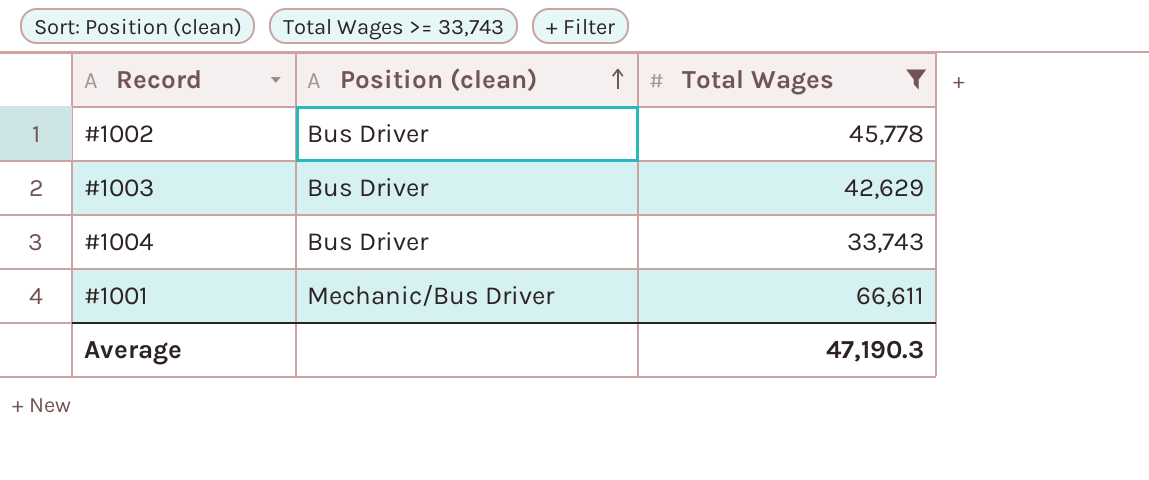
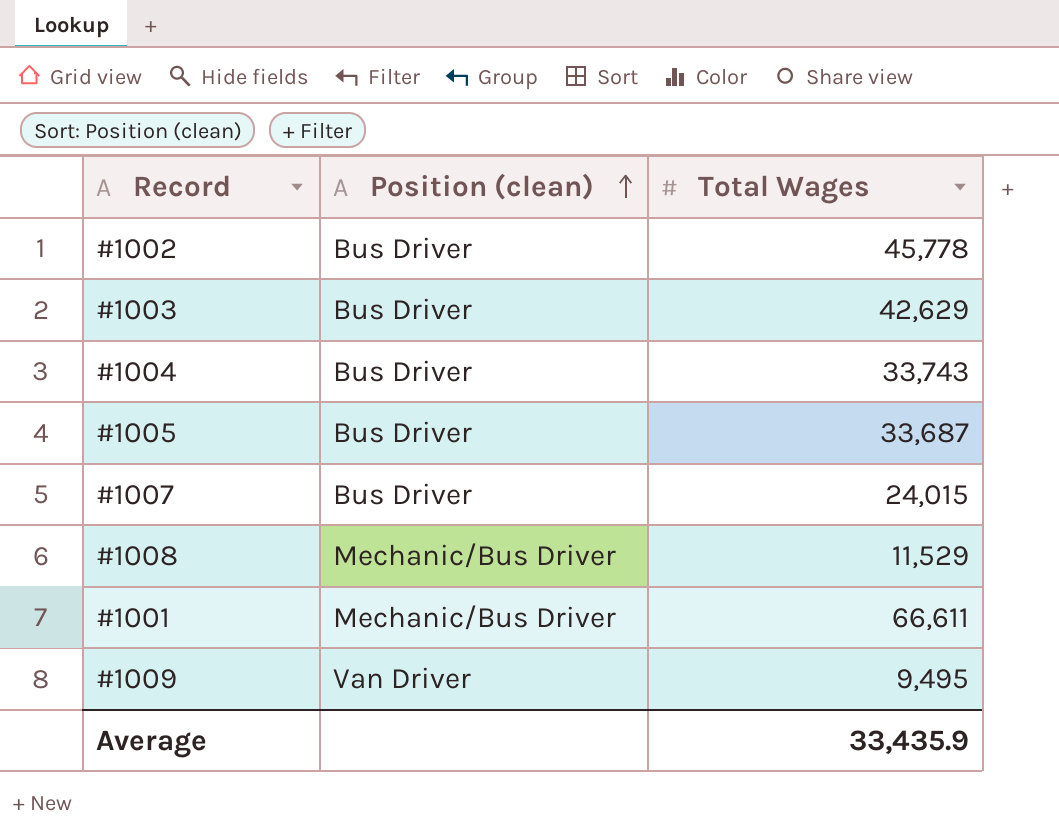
filter: Total Wages >= 33,743 -> none
Average | Total Wages: 47,190.3 -> 33,435.9

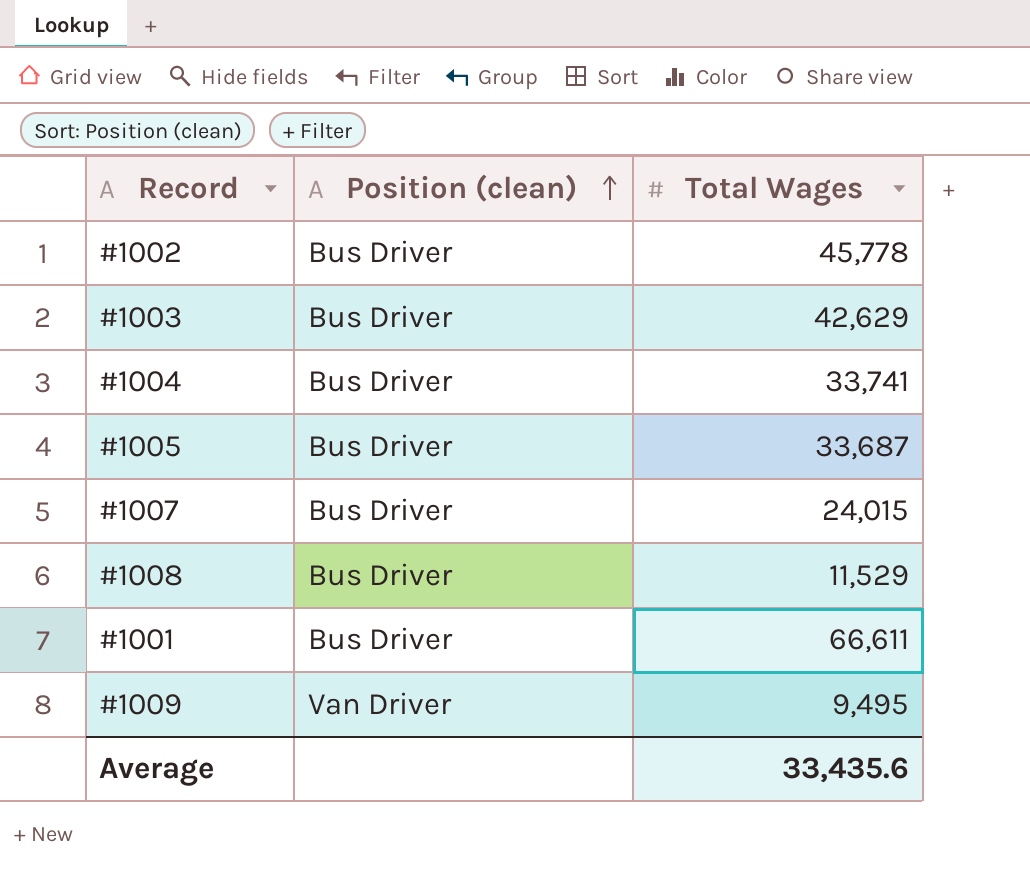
#1004 | Total Wages: 33,743 -> 33,741
#1008 | Position (clean): Mechanic/Bus Driver -> Bus Driver
#1001 | Position (clean): Mechanic/Bus Driver -> Bus Driver
Average | Total Wages: 33,435.9 -> 33,435.6

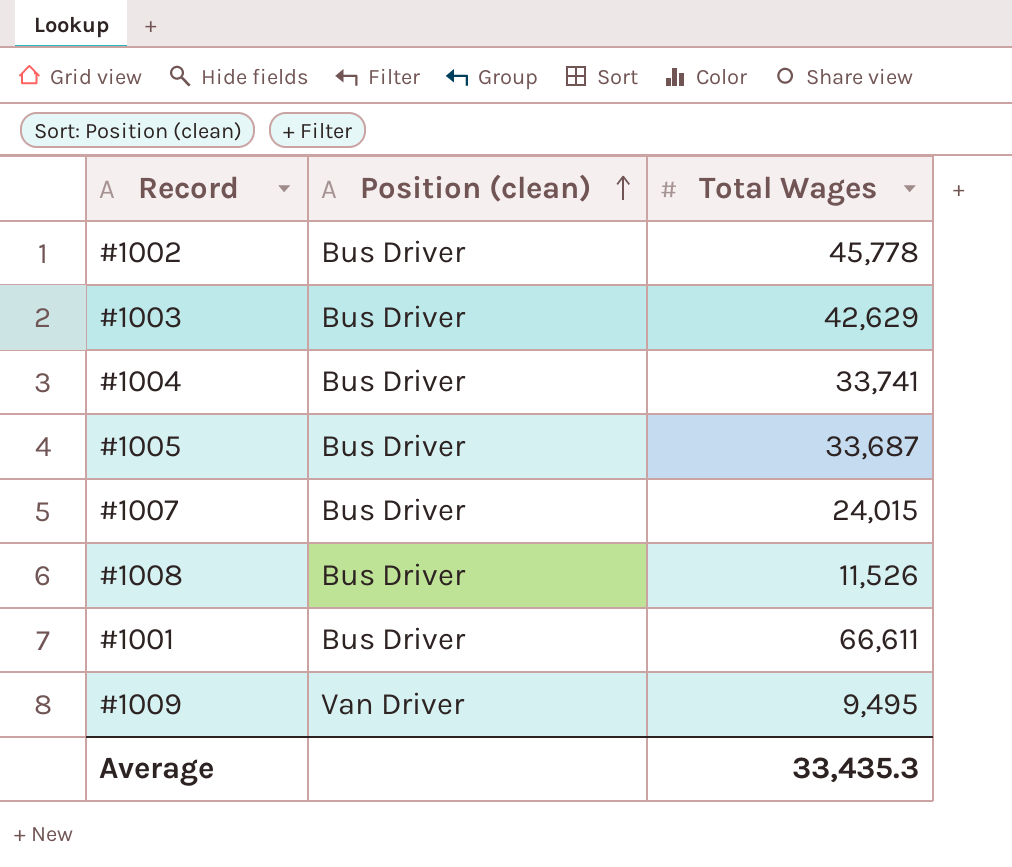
#1008 | Total Wages: 11,529 -> 11,526
Average | Total Wages: 33,435.6 -> 33,435.3

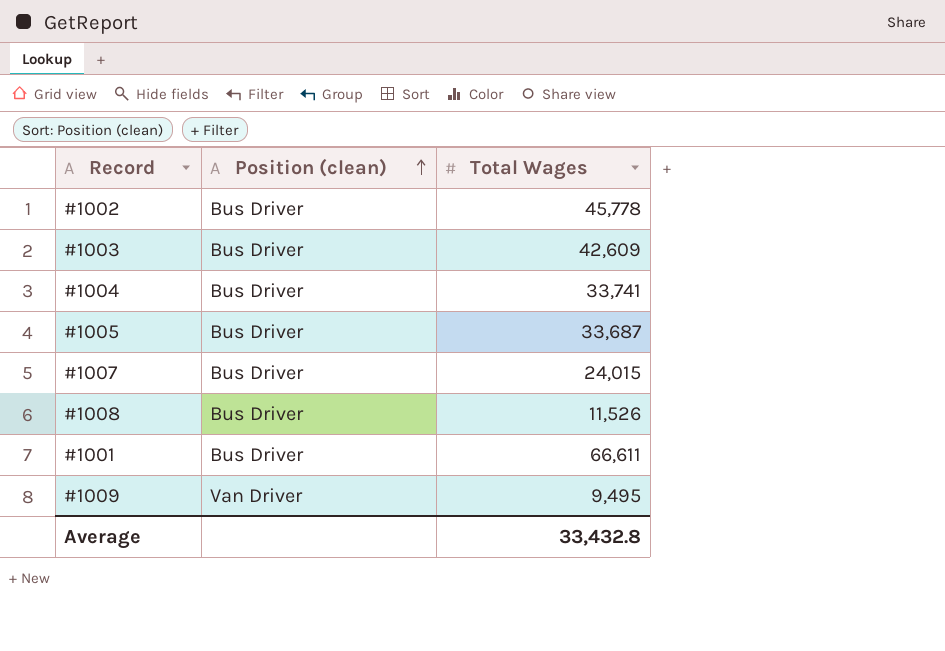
#1003 | Total Wages: 42,629 -> 42,609
Average | Total Wages: 33,435.3 -> 33,432.8

